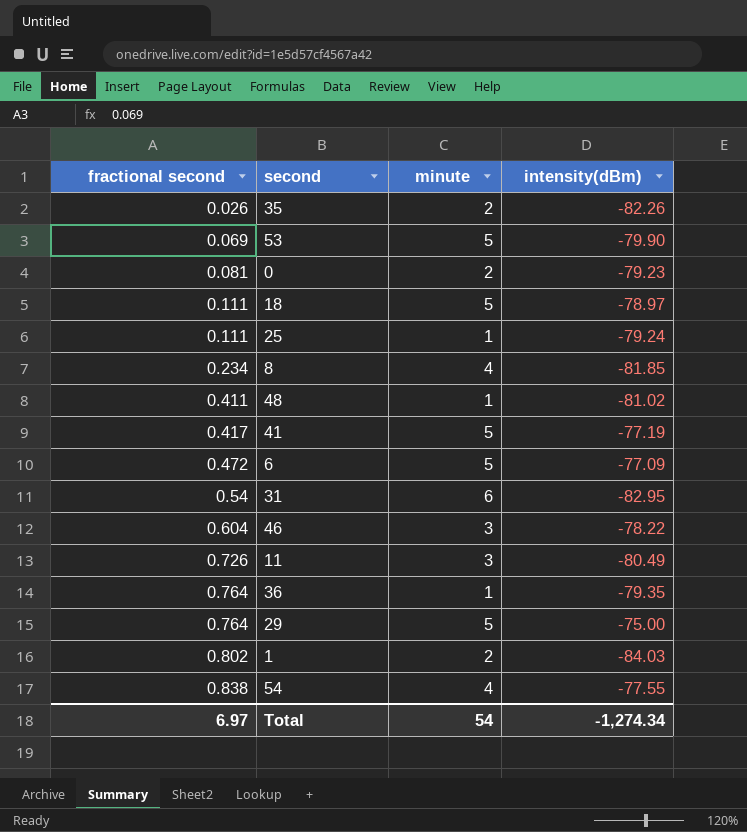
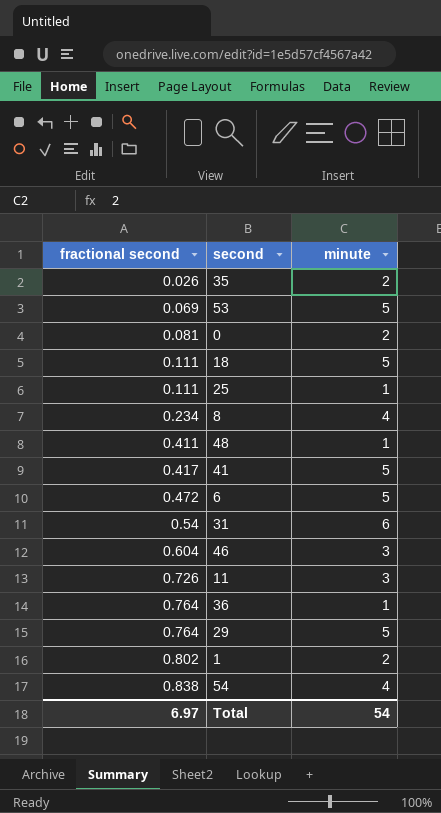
column intensity(dBm) | position: 4 -> none

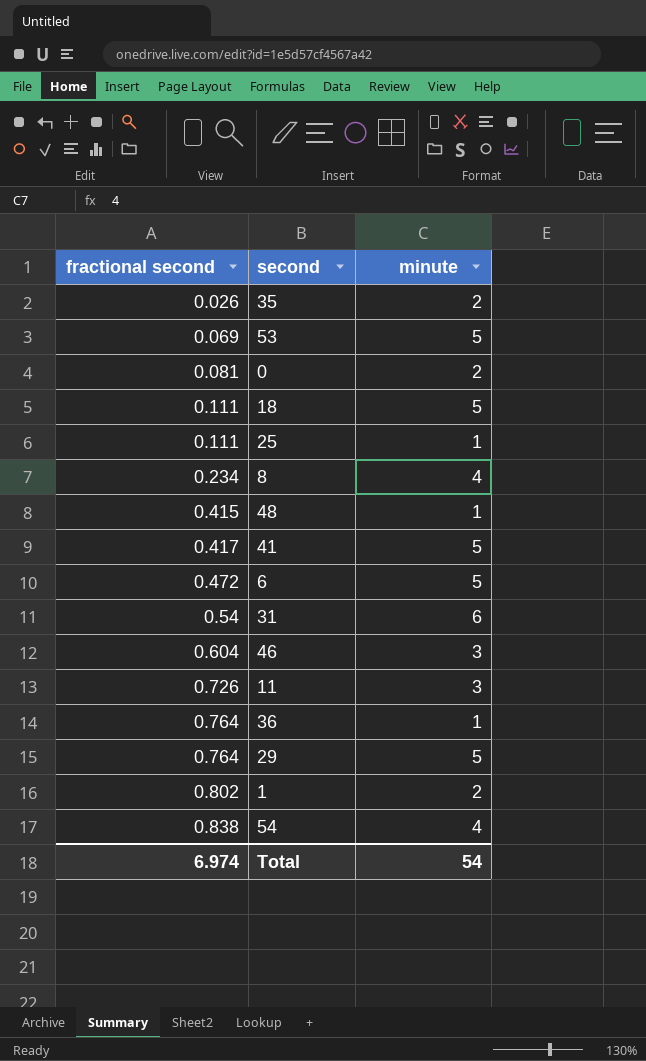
48 | fractional second: 0.411 -> 0.415
Total | fractional second: 6.97 -> 6.974

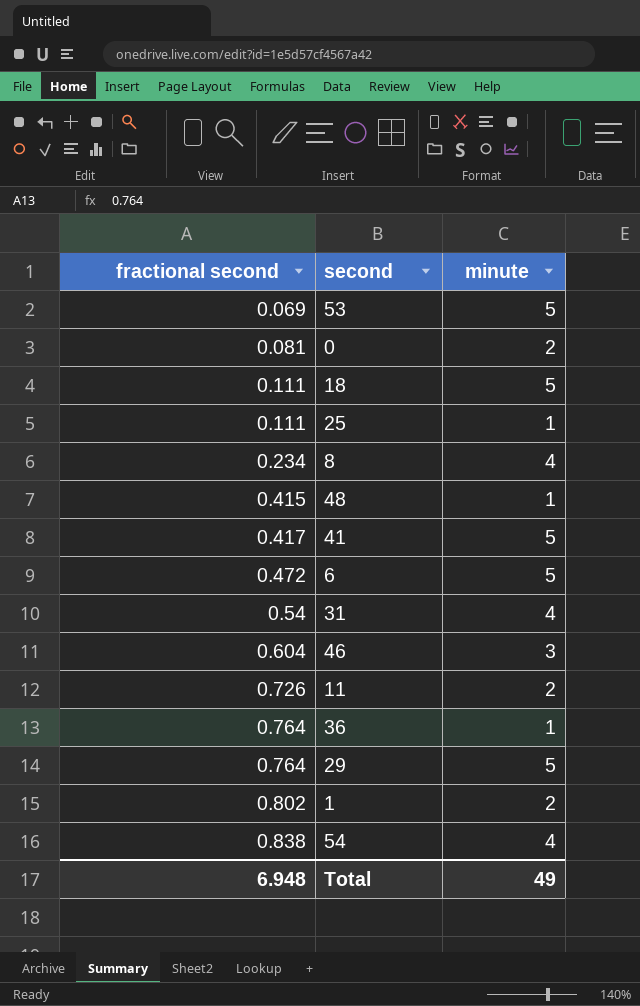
row 35: 0.026 | 2 -> none
31 | minute: 6 -> 4
11 | minute: 3 -> 2
Total | fractional second: 6.974 -> 6.948
Total | minute: 54 -> 49

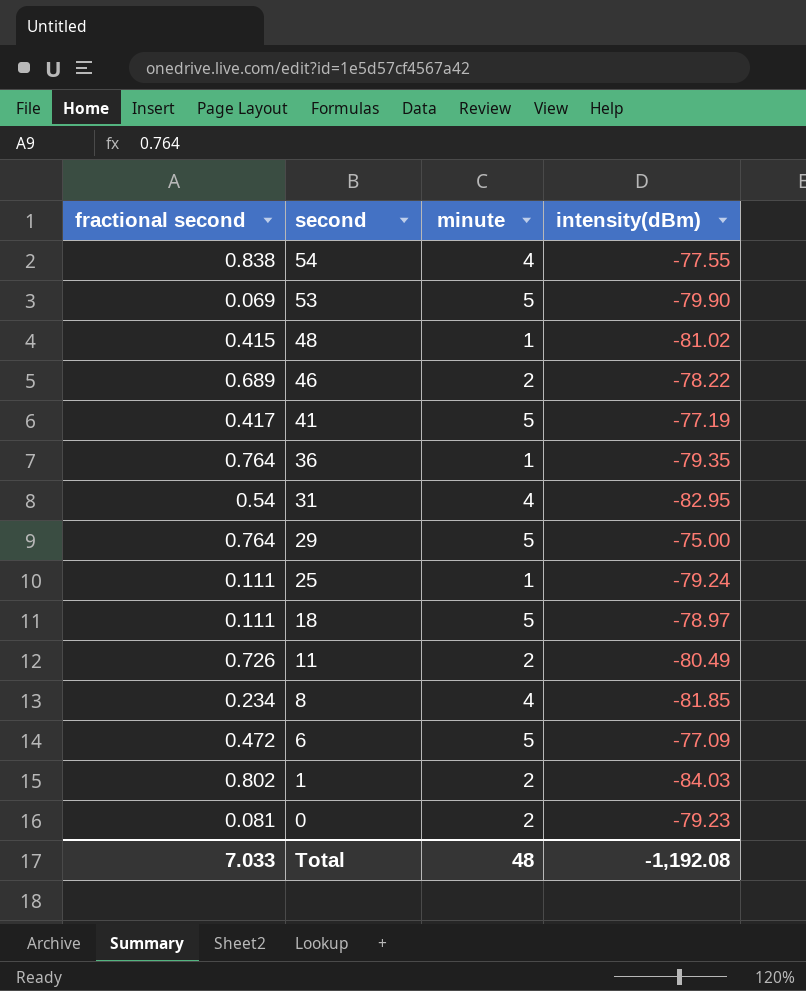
row order: fractional second ascending -> second descending
column intensity(dBm) | position: none -> 4
46 | fractional second: 0.604 -> 0.689
46 | minute: 3 -> 2
Total | fractional second: 6.948 -> 7.033
Total | minute: 49 -> 48

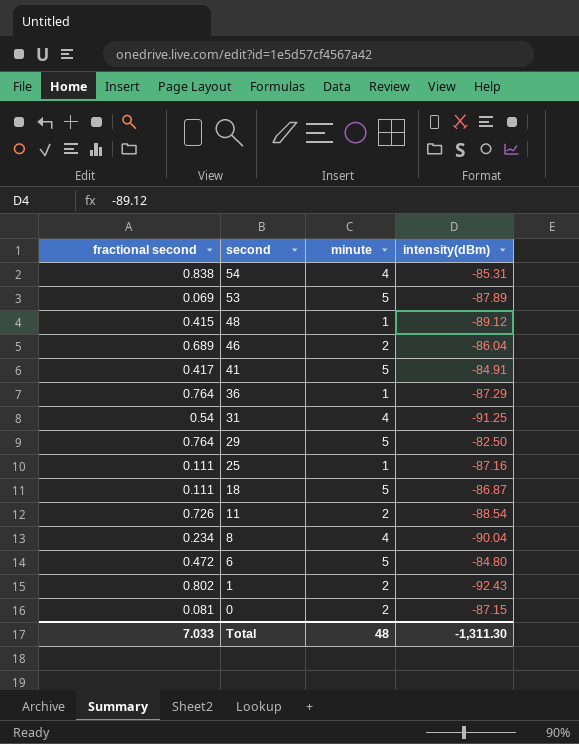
54 | intensity(dBm): -77.55 -> -85.31
53 | intensity(dBm): -79.90 -> -87.89
48 | intensity(dBm): -81.02 -> -89.12
46 | intensity(dBm): -78.22 -> -86.04
41 | intensity(dBm): -77.19 -> -84.91
36 | intensity(dBm): -79.35 -> -87.29
31 | intensity(dBm): -82.95 -> -91.25
29 | intensity(dBm): -75.00 -> -82.50
25 | intensity(dBm): -79.24 -> -87.16
18 | intensity(dBm): -78.97 -> -86.87
11 | intensity(dBm): -80.49 -> -88.54
8 | intensity(dBm): -81.85 -> -90.04
6 | intensity(dBm): -77.09 -> -84.80
1 | intensity(dBm): -84.03 -> -92.43
0 | intensity(dBm): -79.23 -> -87.15
Total | intensity(dBm): -1,192.08 -> -1,311.30

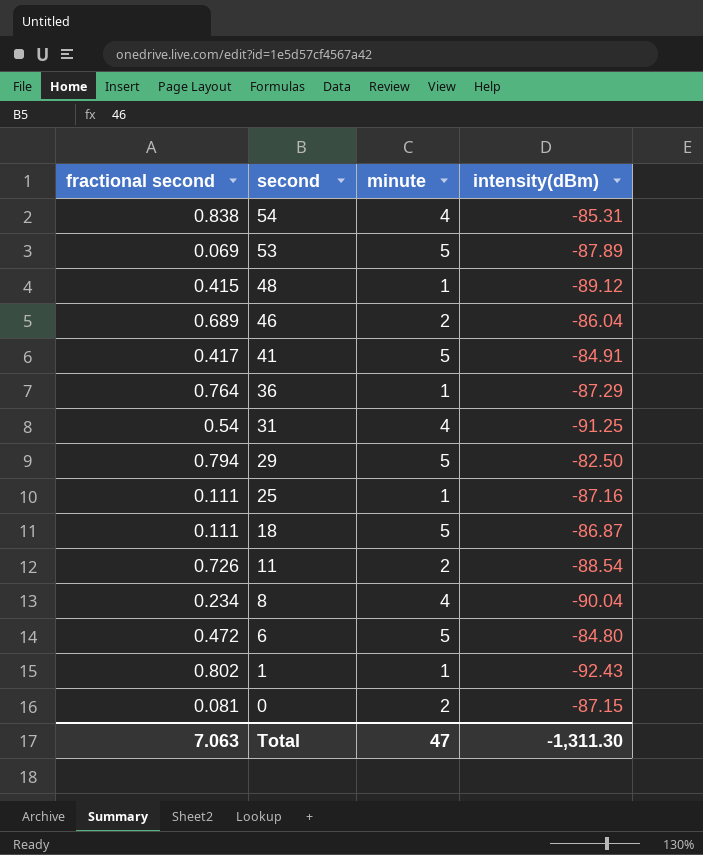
29 | fractional second: 0.764 -> 0.794
1 | minute: 2 -> 1
Total | fractional second: 7.033 -> 7.063
Total | minute: 48 -> 47

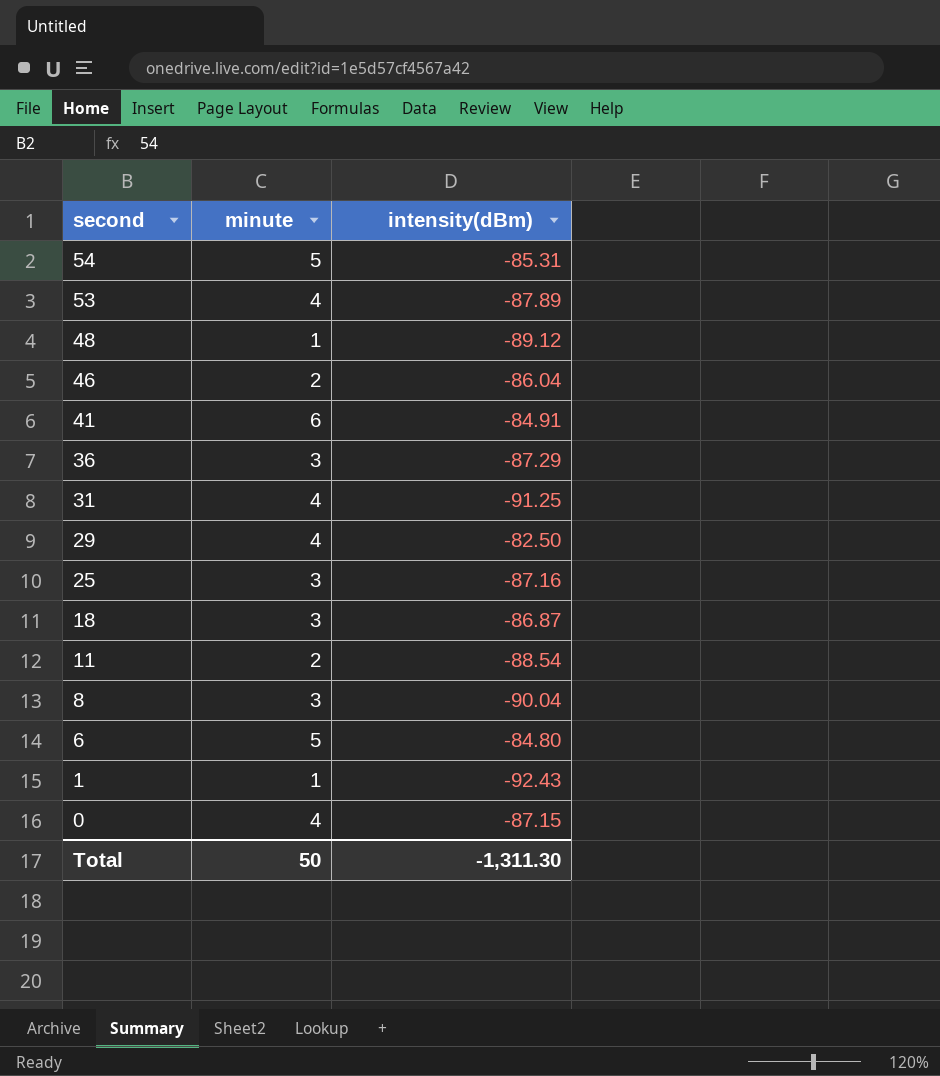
column fractional second | position: 1 -> none
54 | minute: 4 -> 5
53 | minute: 5 -> 4
41 | minute: 5 -> 6
36 | minute: 1 -> 3
29 | minute: 5 -> 4
25 | minute: 1 -> 3
18 | minute: 5 -> 3
8 | minute: 4 -> 3
0 | minute: 2 -> 4
Total | minute: 47 -> 50

